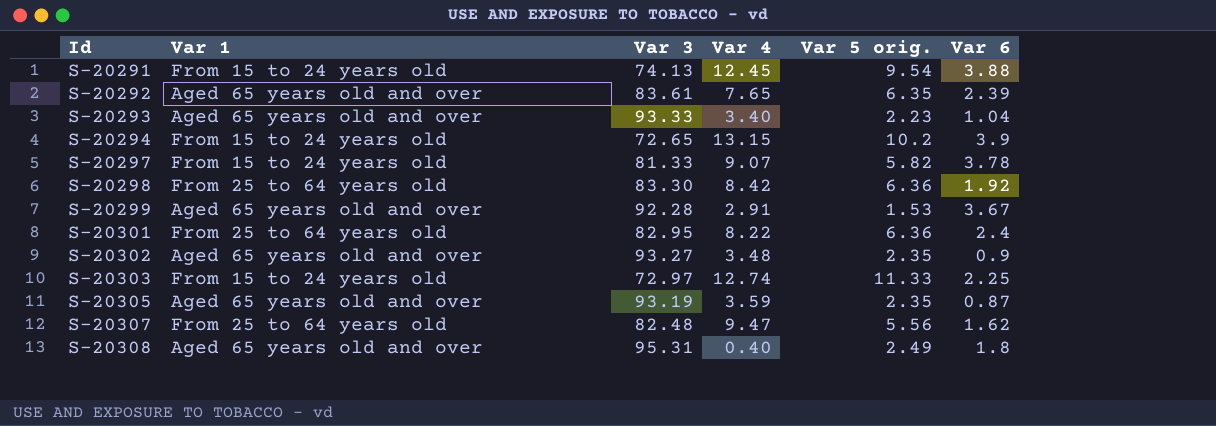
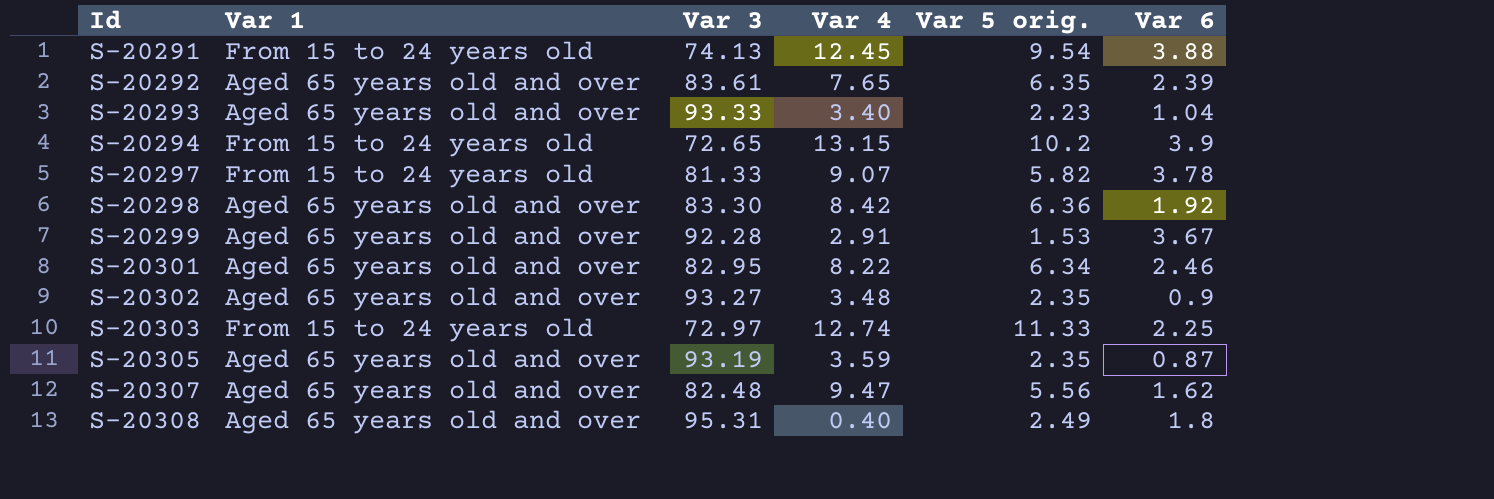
S-20298 | Var 1: From 25 to 64 years old -> Aged 65 years old and over
S-20301 | Var 1: From 25 to 64 years old -> Aged 65 years old and over
S-20301 | Var 5 orig.: 6.36 -> 6.34
S-20301 | Var 6: 2.4 -> 2.46
S-20307 | Var 1: From 25 to 64 years old -> Aged 65 years old and over

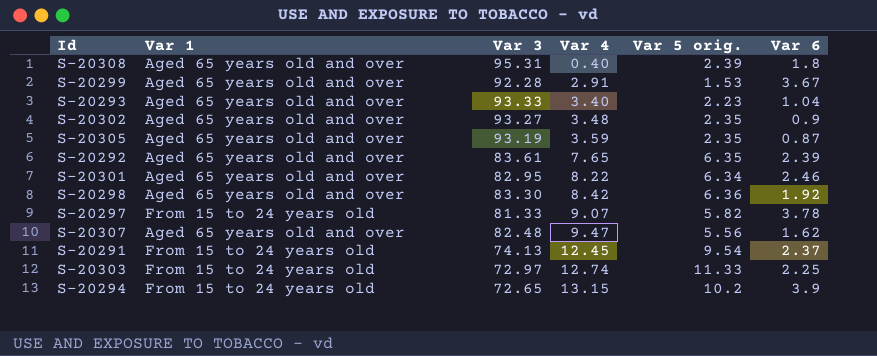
row order: Id ascending -> Var 4 ascending
S-20308 | Var 5 orig.: 2.49 -> 2.39
S-20291 | Var 6: 3.88 -> 2.37

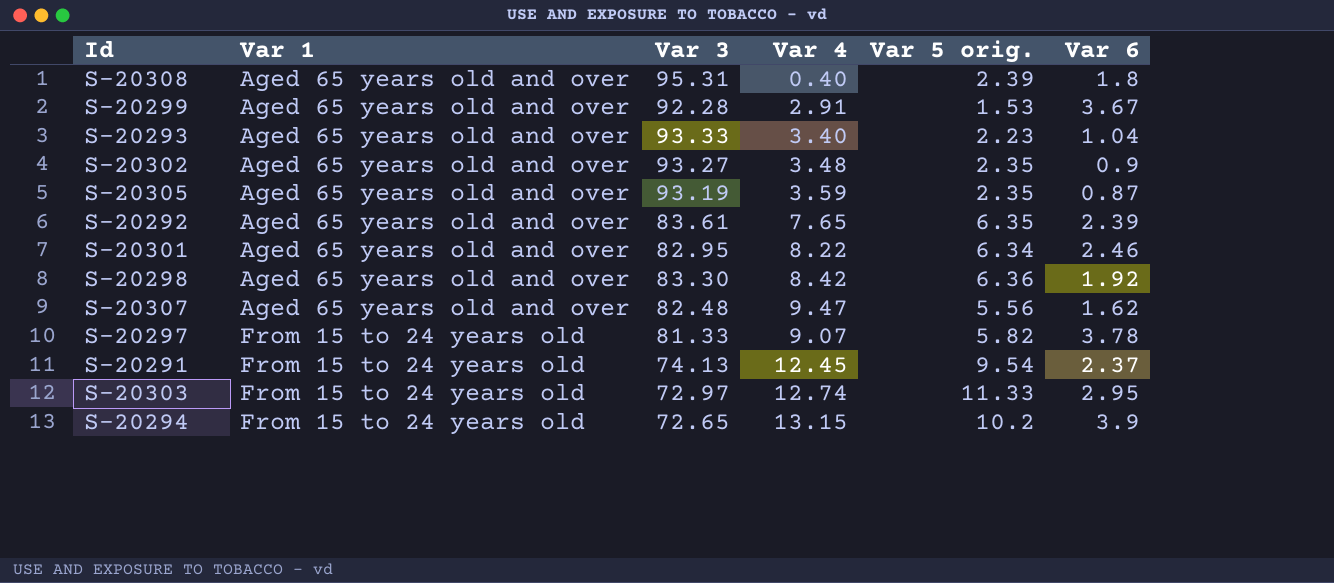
row order: Var 4 ascending -> Var 1 ascending
S-20303 | Var 6: 2.25 -> 2.95

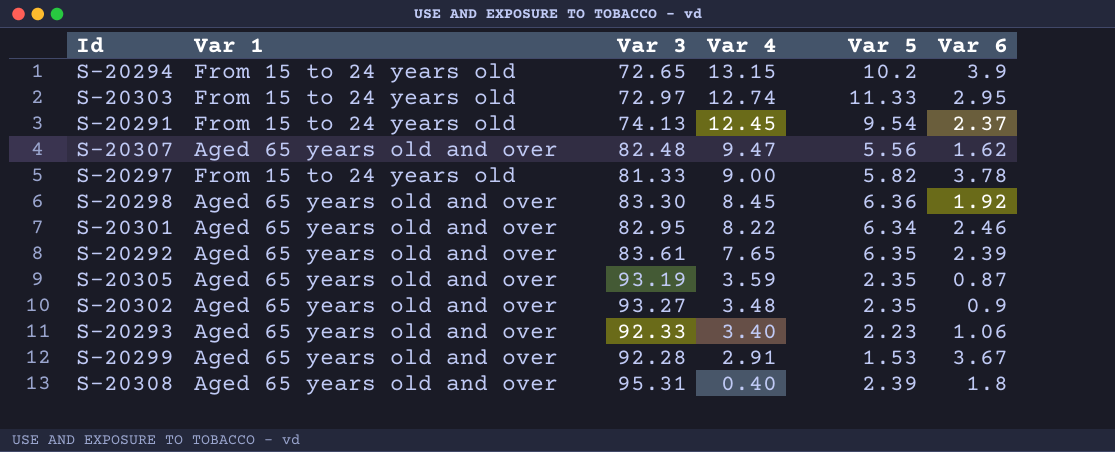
row order: Var 1 ascending -> Var 4 descending
column name: Var 5 orig. -> Var 5
S-20297 | Var 4: 9.07 -> 9.00
S-20298 | Var 4: 8.42 -> 8.45
S-20293 | Var 3: 93.33 -> 92.33
S-20293 | Var 6: 1.04 -> 1.06

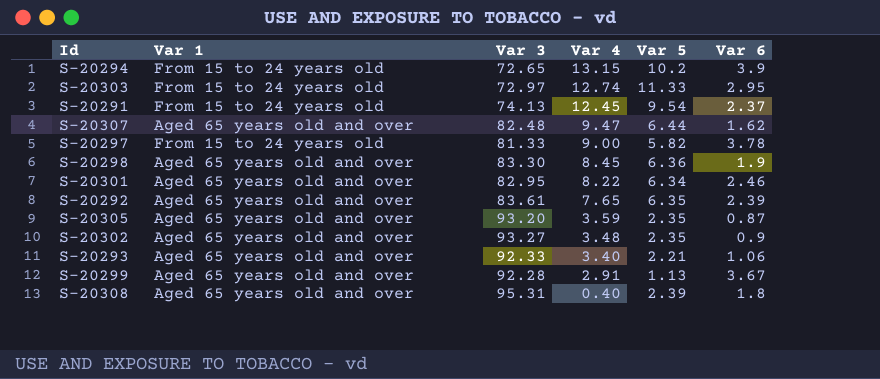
S-20307 | Var 5: 5.56 -> 6.44
S-20298 | Var 6: 1.92 -> 1.9
S-20305 | Var 3: 93.19 -> 93.20
S-20293 | Var 5: 2.23 -> 2.21
S-20299 | Var 5: 1.53 -> 1.13

